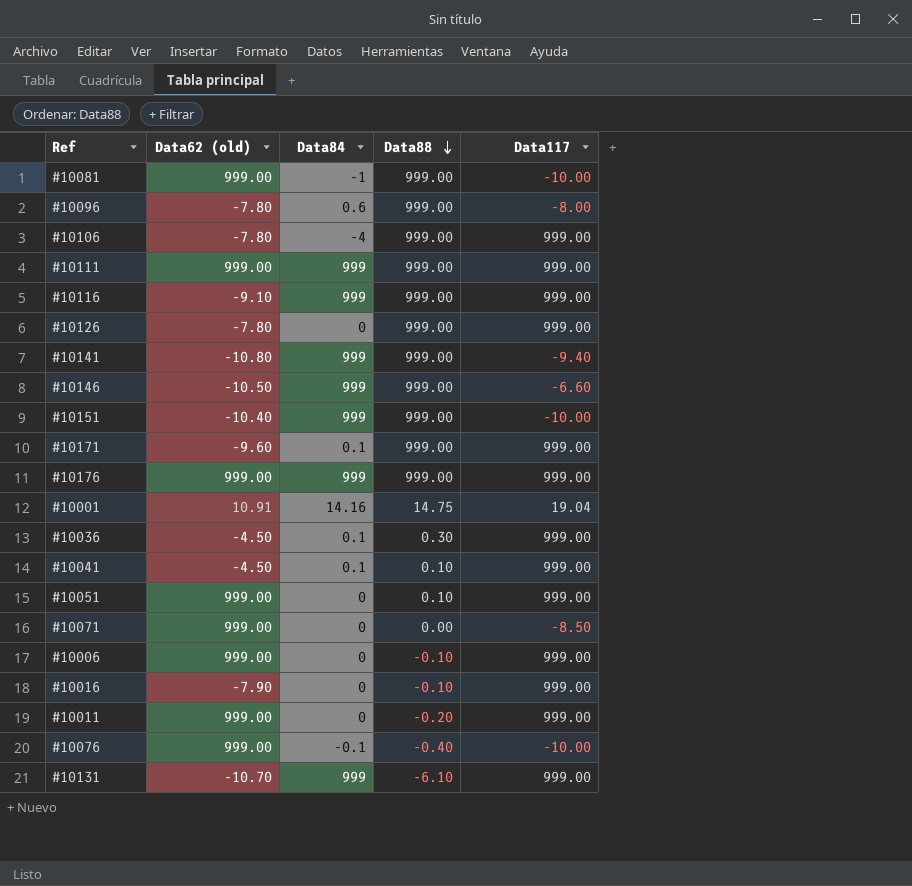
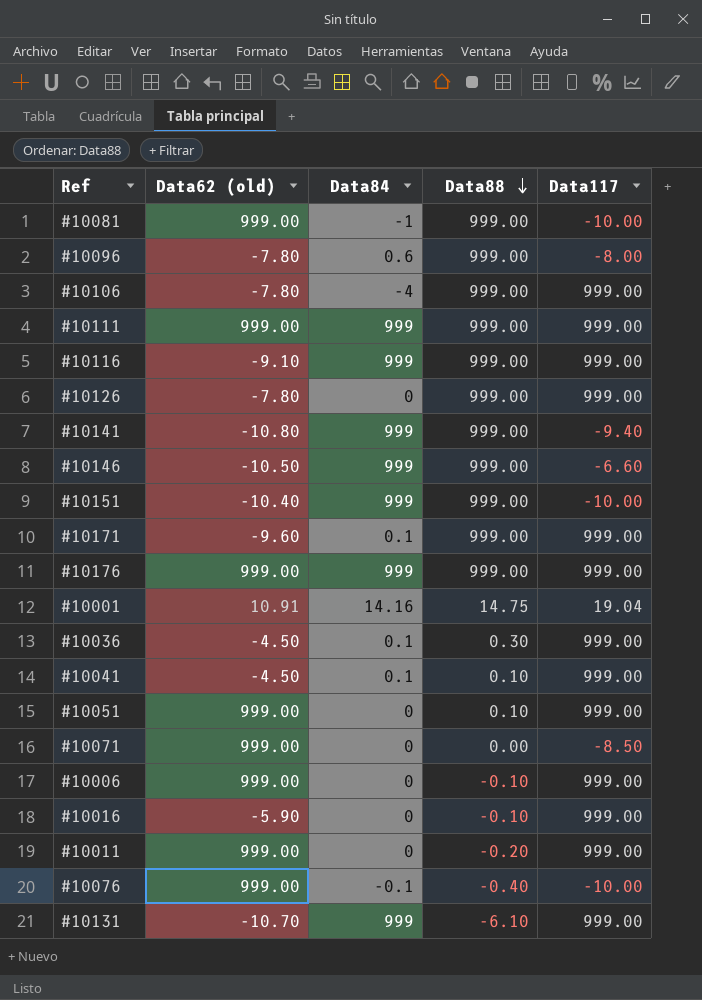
#10016 | Data62 (old): -7.90 -> -5.90

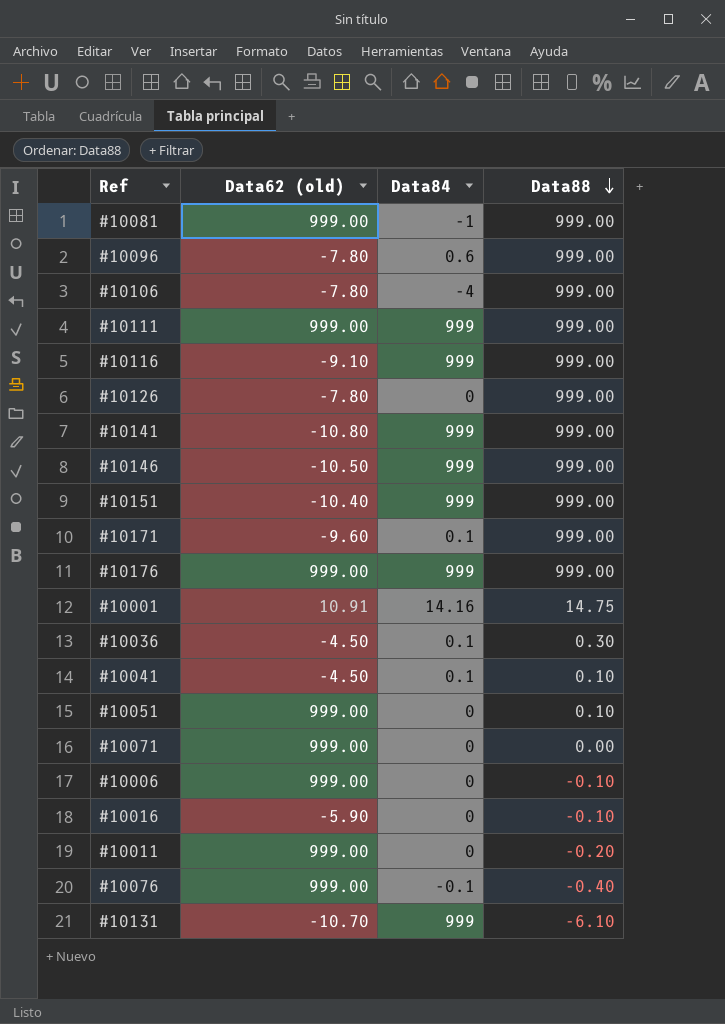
column Data117 | position: 5 -> none

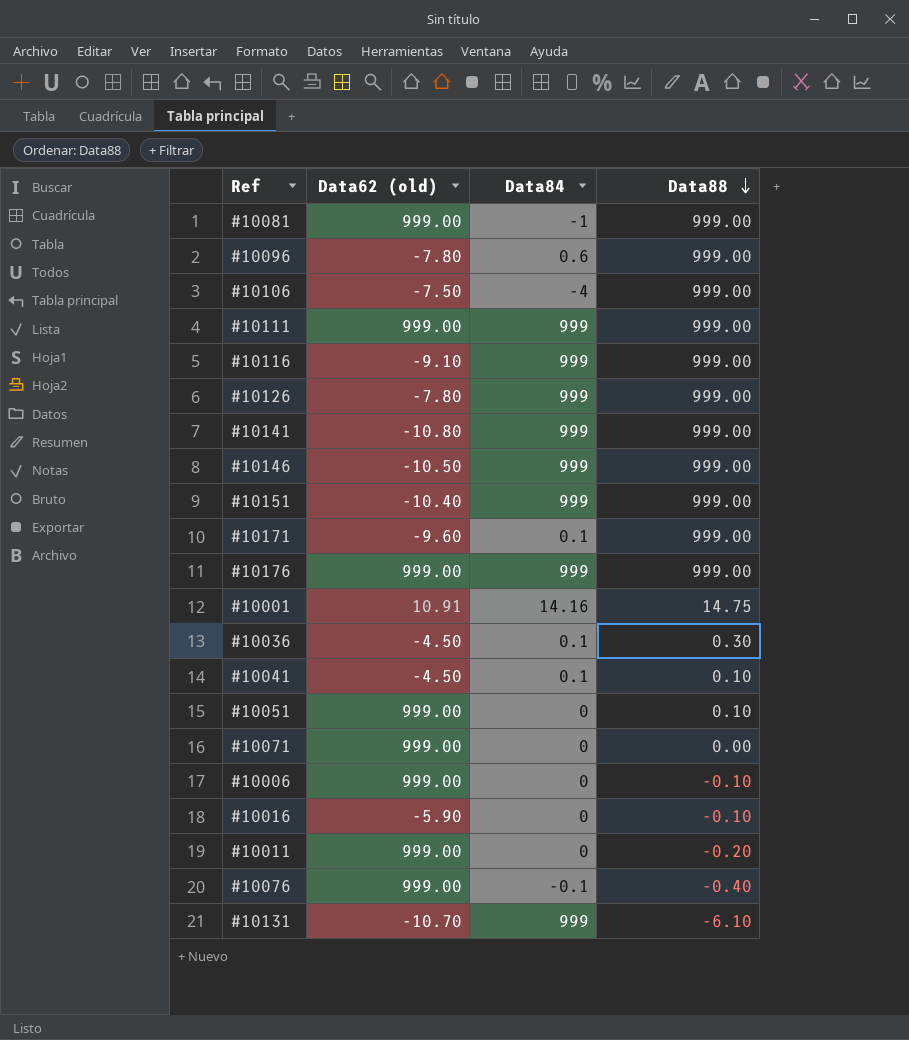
#10106 | Data62 (old): -7.80 -> -7.50
#10126 | Data84: 0 -> 999

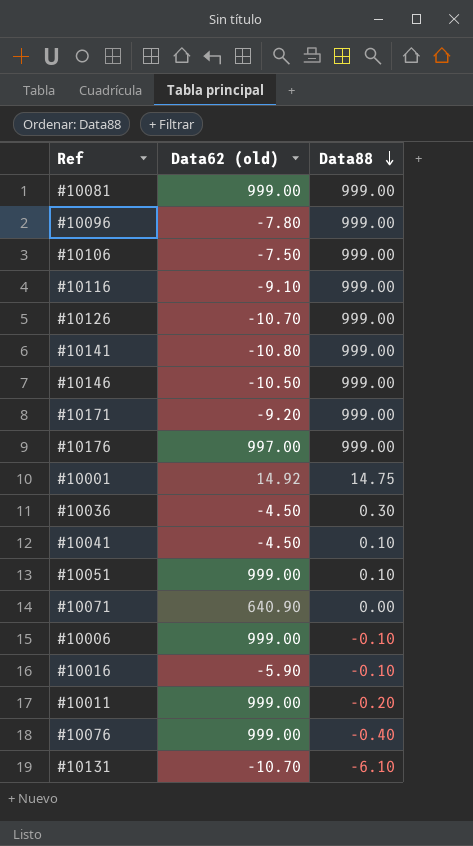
column Data84 | position: 3 -> none
row #10111: 999.00 | 999 | 999.00 -> none
row #10151: -10.40 | 999 | 999.00 -> none
#10126 | Data62 (old): -7.80 -> -10.70
#10171 | Data62 (old): -9.60 -> -9.20
#10176 | Data62 (old): 999.00 -> 997.00
#10001 | Data62 (old): 10.91 -> 14.92
#10071 | Data62 (old): 999.00 -> 640.90

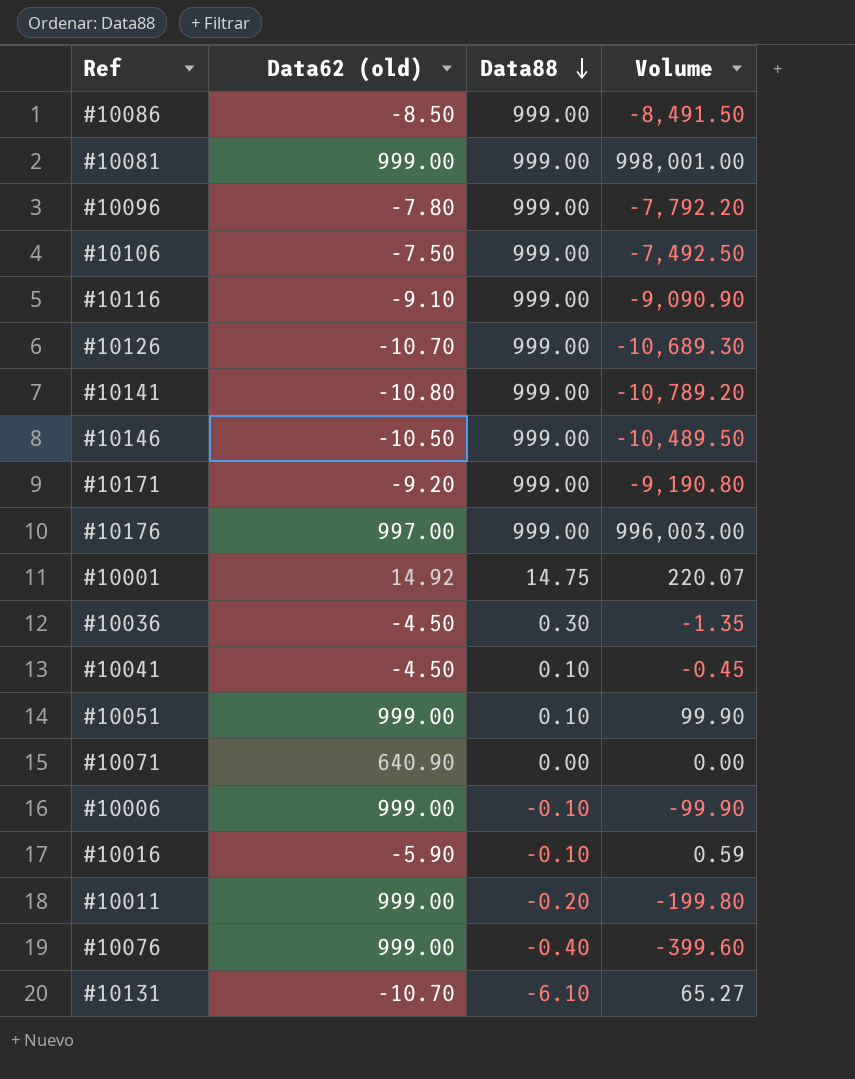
column Volume | formula: none -> [Data62 (old)] * [Data88]
row #10086: none -> -8.50 | 999.00 | -8,491.50

